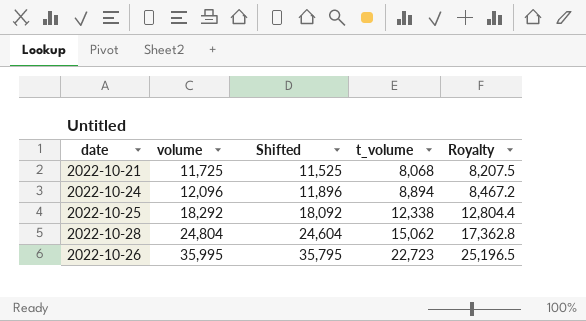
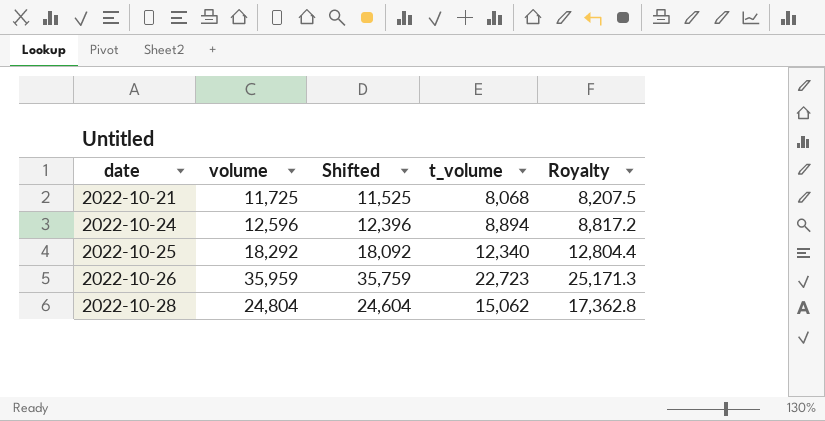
row order: volume ascending -> date ascending
2022-10-24 | volume: 12,096 -> 12,596
2022-10-24 | Shifted: 11,896 -> 12,396
2022-10-24 | Royalty: 8,467.2 -> 8,817.2
2022-10-25 | t_volume: 12,338 -> 12,340
2022-10-26 | volume: 35,995 -> 35,959
2022-10-26 | Shifted: 35,795 -> 35,759
2022-10-26 | Royalty: 25,196.5 -> 25,171.3

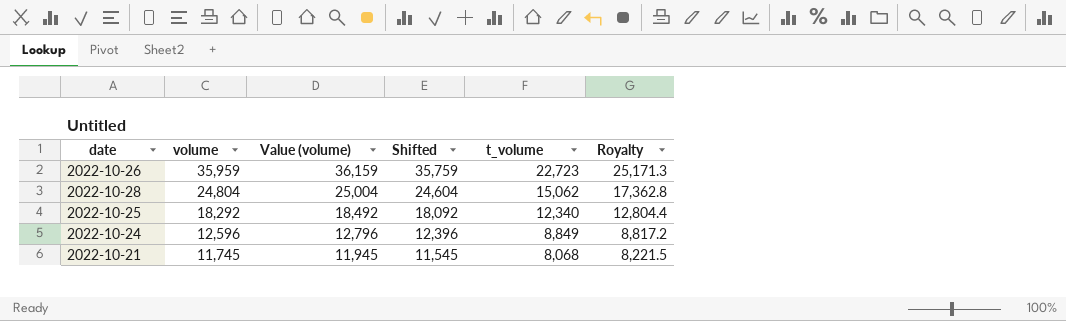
row order: date ascending -> volume descending
column Value (volume) | formula: none -> [volume] + 200
2022-10-24 | t_volume: 8,894 -> 8,849
2022-10-21 | volume: 11,725 -> 11,745
2022-10-21 | Shifted: 11,525 -> 11,545
2022-10-21 | Royalty: 8,207.5 -> 8,221.5

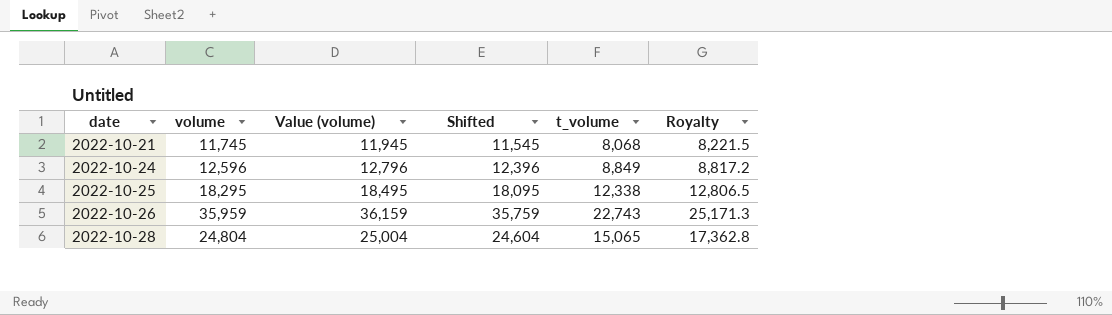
row order: volume descending -> date ascending
2022-10-25 | volume: 18,292 -> 18,295
2022-10-25 | Value (volume): 18,492 -> 18,495
2022-10-25 | Shifted: 18,092 -> 18,095
2022-10-25 | t_volume: 12,340 -> 12,338
2022-10-25 | Royalty: 12,804.4 -> 12,806.5
2022-10-26 | t_volume: 22,723 -> 22,743
2022-10-28 | t_volume: 15,062 -> 15,065

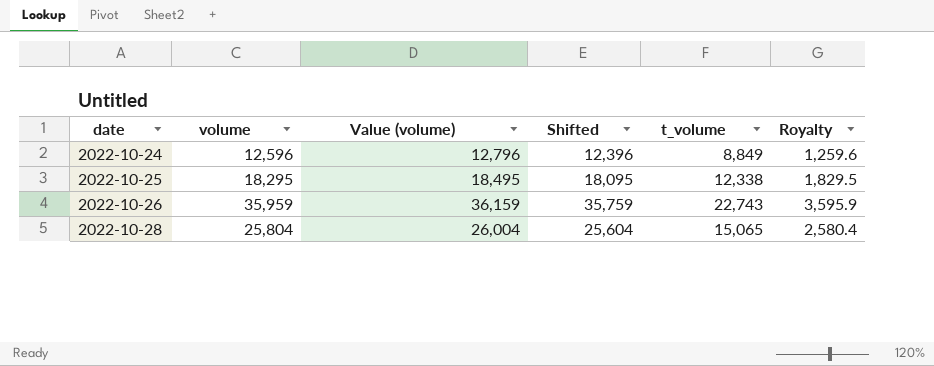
column Royalty | formula: [volume] * 0.7 -> [volume] * 0.1
row 2022-10-21: 11,745 | 11,945 | 11,545 | 8,068 | 8,221.5 -> none
2022-10-28 | volume: 24,804 -> 25,804
2022-10-28 | Value (volume): 25,004 -> 26,004
2022-10-28 | Shifted: 24,604 -> 25,604

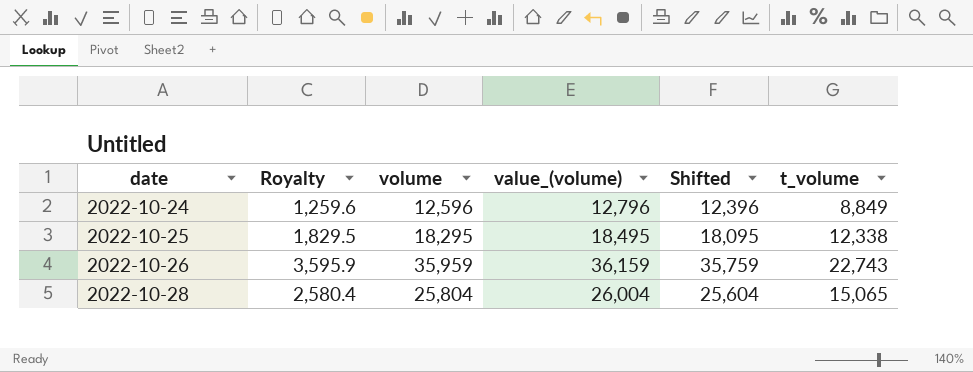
column Royalty | position: 6 -> 2
column name: Value (volume) -> value_(volume)

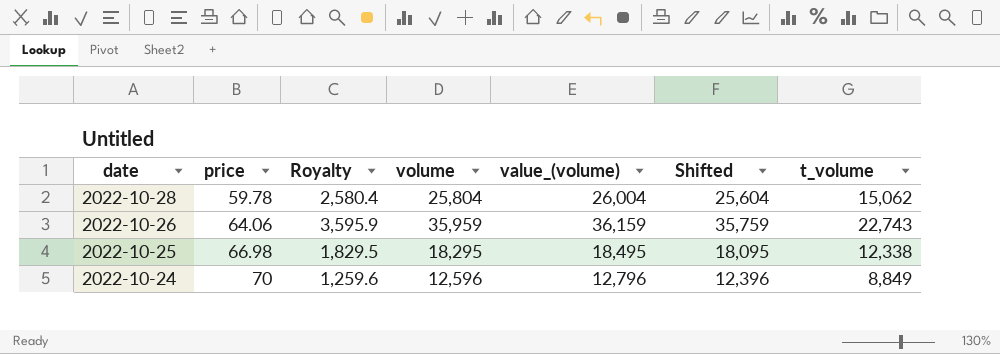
row order: date ascending -> date descending
column price | position: none -> 2
2022-10-28 | t_volume: 15,065 -> 15,062

